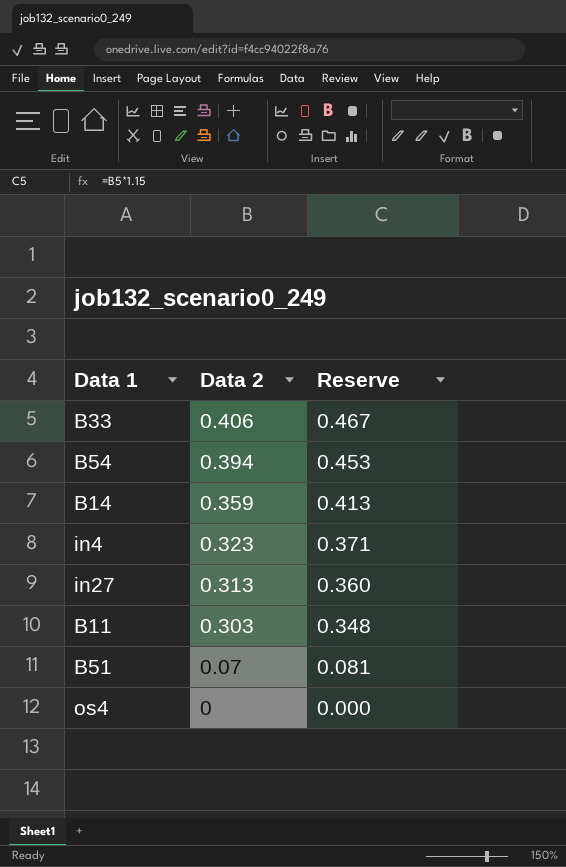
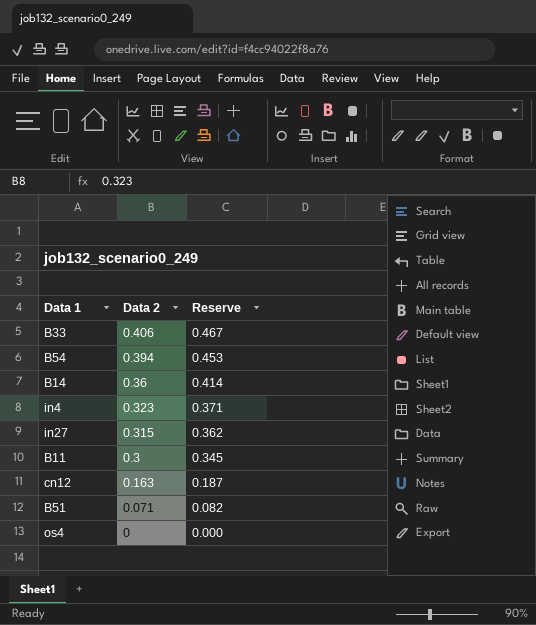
B14 | Data 2: 0.359 -> 0.36
B14 | Reserve: 0.413 -> 0.414
in27 | Data 2: 0.313 -> 0.315
in27 | Reserve: 0.360 -> 0.362
B11 | Data 2: 0.303 -> 0.3
B11 | Reserve: 0.348 -> 0.345
row cn12: none -> 0.163 | 0.187
B51 | Data 2: 0.07 -> 0.071
B51 | Reserve: 0.081 -> 0.082

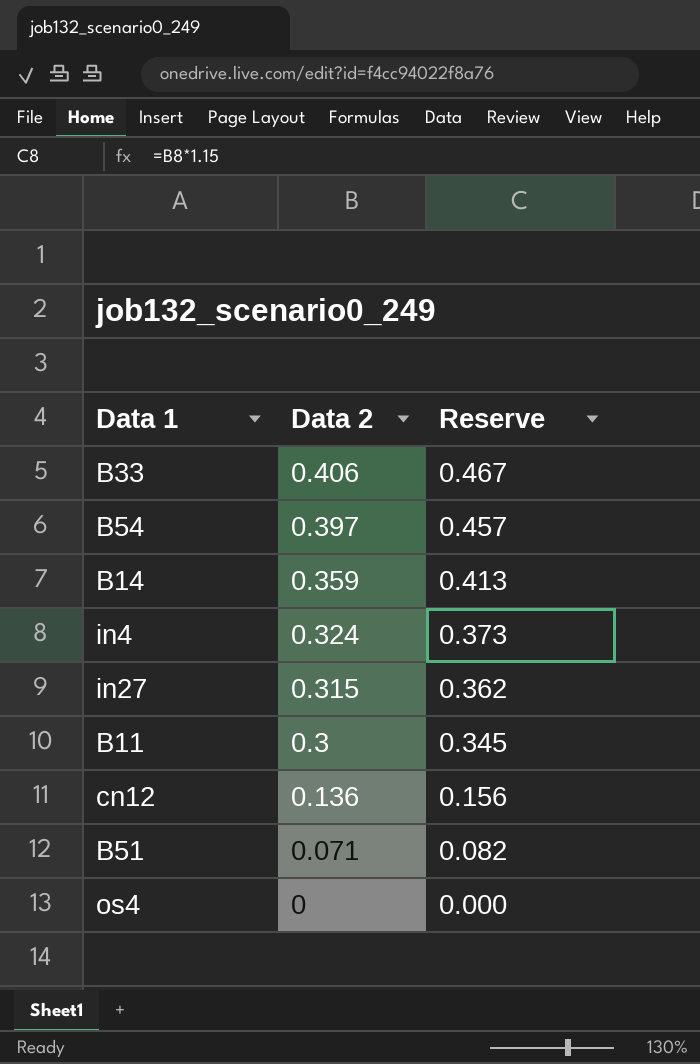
B54 | Data 2: 0.394 -> 0.397
B54 | Reserve: 0.453 -> 0.457
B14 | Data 2: 0.36 -> 0.359
B14 | Reserve: 0.414 -> 0.413
in4 | Data 2: 0.323 -> 0.324
in4 | Reserve: 0.371 -> 0.373
cn12 | Data 2: 0.163 -> 0.136
cn12 | Reserve: 0.187 -> 0.156

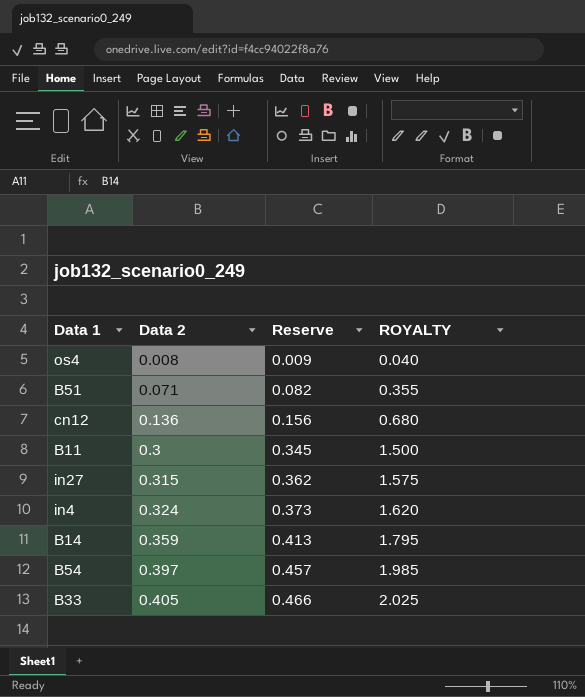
row order: Data 2 descending -> Data 2 ascending
column ROYALTY | formula: none -> [Data 2] * 5
os4 | Data 2: 0 -> 0.008
os4 | Reserve: 0.000 -> 0.009
B33 | Data 2: 0.406 -> 0.405
B33 | Reserve: 0.467 -> 0.466

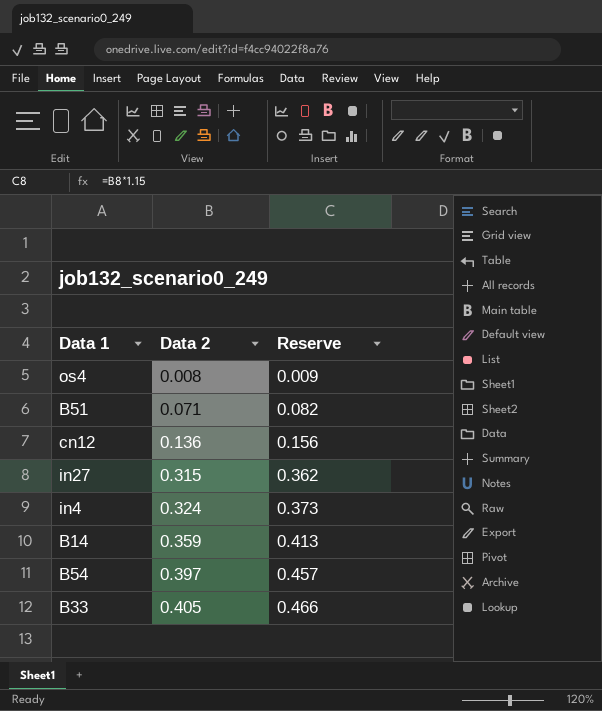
column ROYALTY | formula: [Data 2] * 5 -> none
row B11: 0.3 | 0.345 | 1.500 -> none

